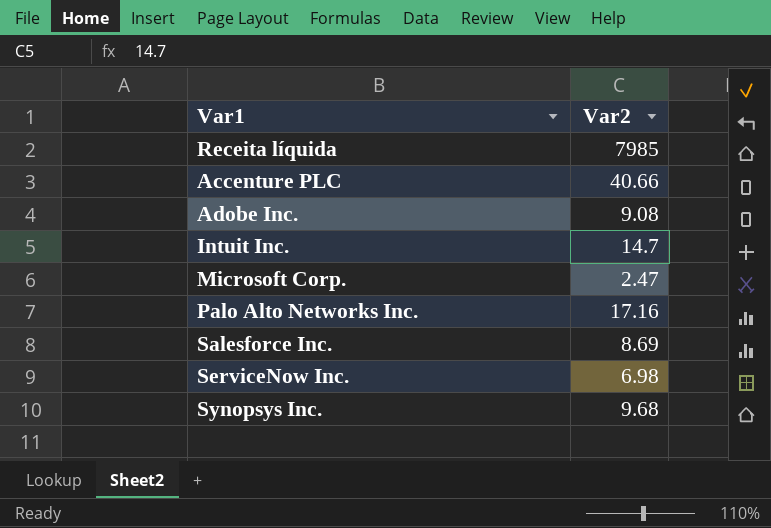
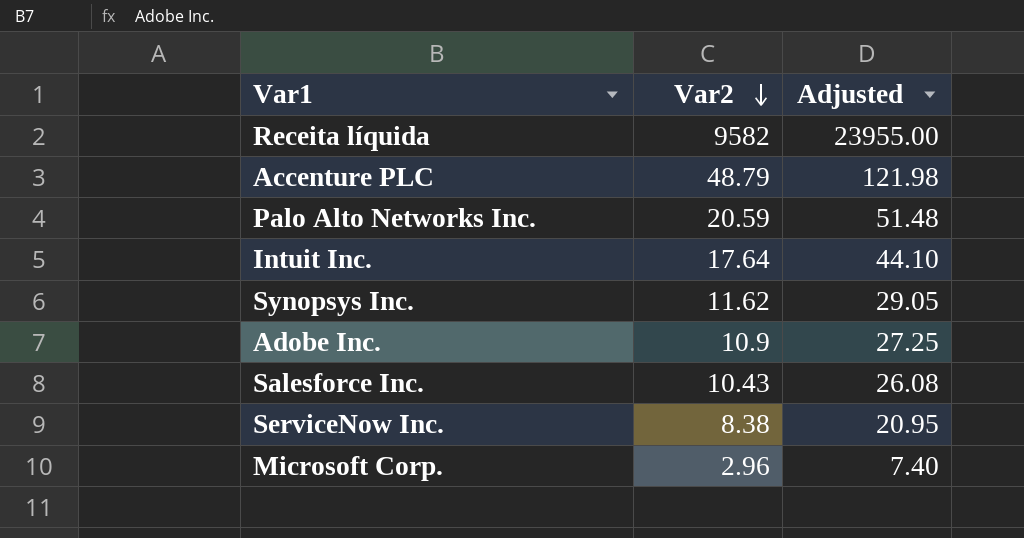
row order: none -> Var2 descending
column Adjusted | formula: none -> [Var2] * 2.5
Receita líquida | Var2: 7985 -> 9582
Accenture PLC | Var2: 40.66 -> 48.79
Palo Alto Networks Inc. | Var2: 17.16 -> 20.59
Intuit Inc. | Var2: 14.7 -> 17.64
Synopsys Inc. | Var2: 9.68 -> 11.62
Adobe Inc. | Var2: 9.08 -> 10.9
Salesforce Inc. | Var2: 8.69 -> 10.43
ServiceNow Inc. | Var2: 6.98 -> 8.38
Microsoft Corp. | Var2: 2.47 -> 2.96

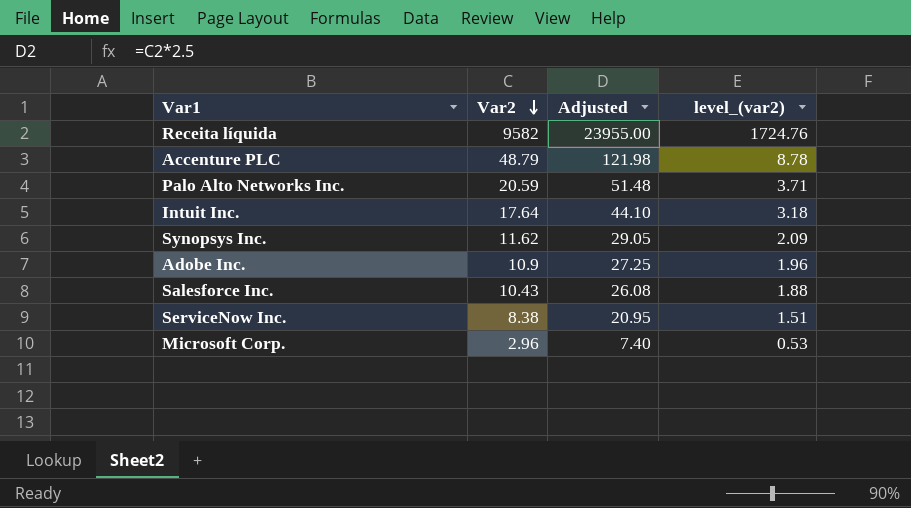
column level_(var2) | formula: none -> [Var2] * 0.18

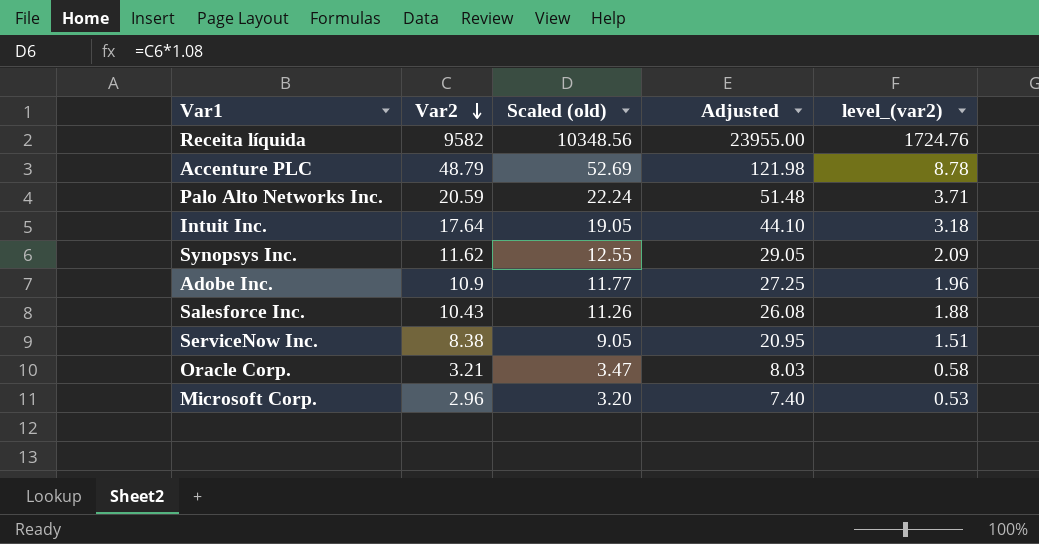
column Scaled (old) | formula: none -> [Var2] * 1.08
row Oracle Corp.: none -> 3.21 | 3.47 | 8.03 | 0.58

